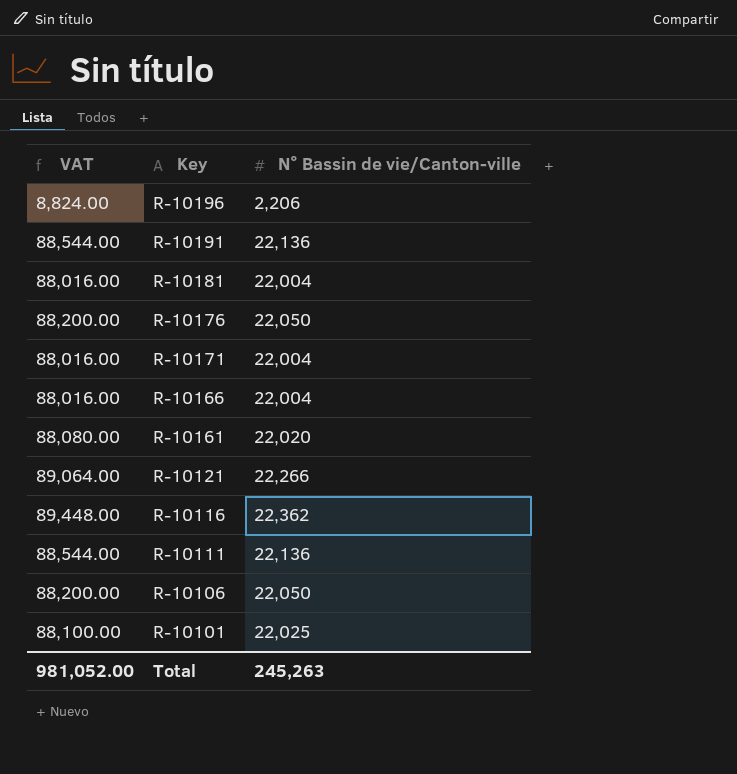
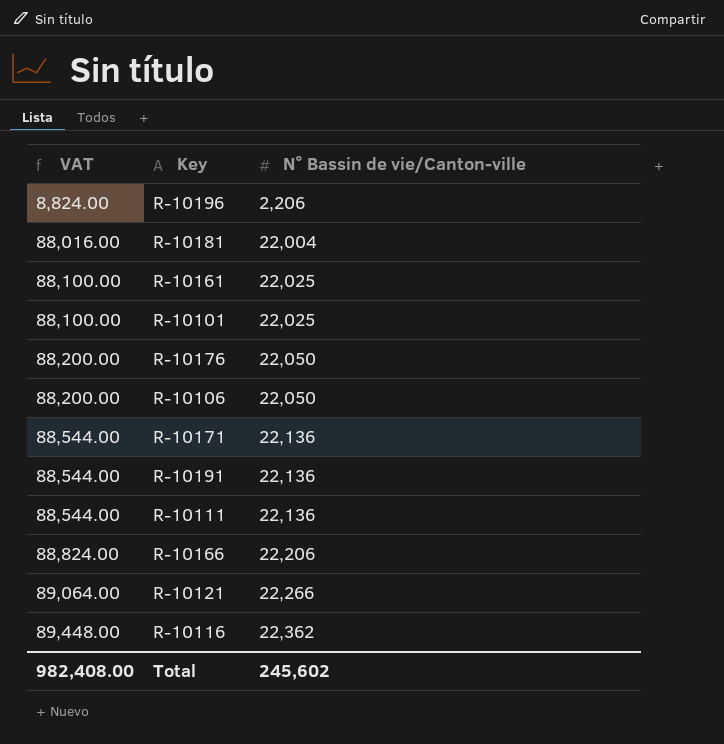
row order: Key descending -> VAT ascending
R-10161 | VAT: 88,080.00 -> 88,100.00
R-10161 | N° Bassin de vie/Canton-ville: 22,020 -> 22,025
R-10171 | VAT: 88,016.00 -> 88,544.00
R-10171 | N° Bassin de vie/Canton-ville: 22,004 -> 22,136
R-10166 | VAT: 88,016.00 -> 88,824.00
R-10166 | N° Bassin de vie/Canton-ville: 22,004 -> 22,206
Total | VAT: 981,052.00 -> 982,408.00
Total | N° Bassin de vie/Canton-ville: 245,263 -> 245,602

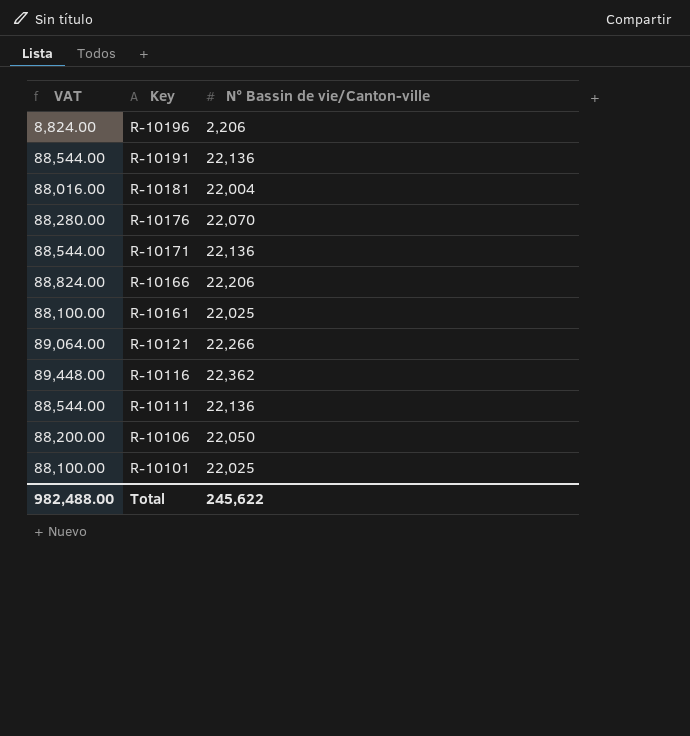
row order: VAT ascending -> Key descending
R-10176 | VAT: 88,200.00 -> 88,280.00
R-10176 | N° Bassin de vie/Canton-ville: 22,050 -> 22,070
Total | VAT: 982,408.00 -> 982,488.00
Total | N° Bassin de vie/Canton-ville: 245,602 -> 245,622

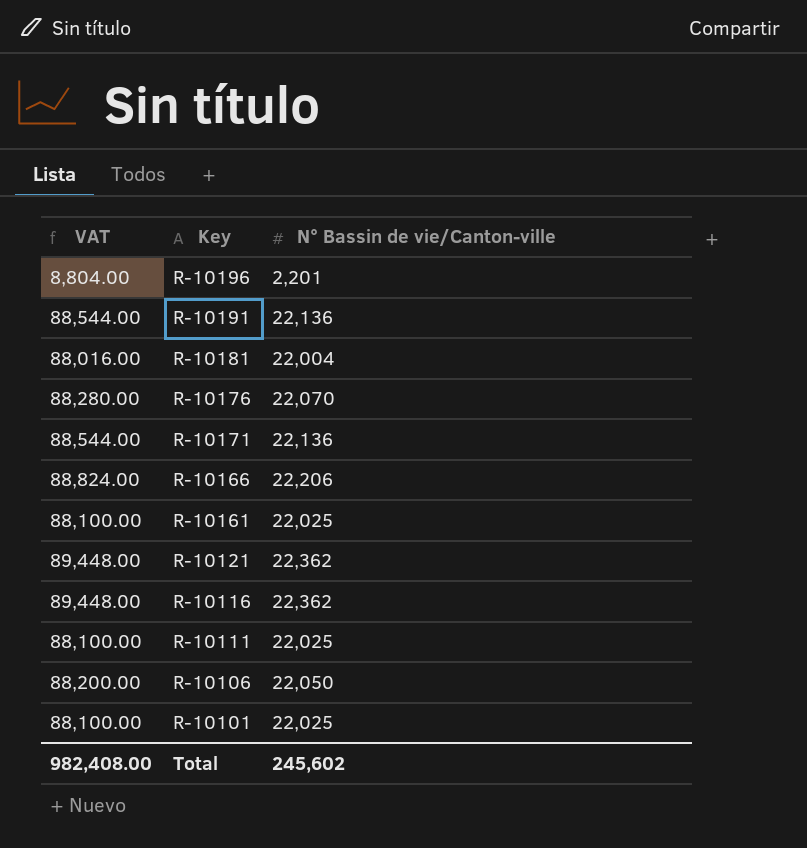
R-10196 | VAT: 8,824.00 -> 8,804.00
R-10196 | N° Bassin de vie/Canton-ville: 2,206 -> 2,201
R-10121 | VAT: 89,064.00 -> 89,448.00
R-10121 | N° Bassin de vie/Canton-ville: 22,266 -> 22,362
R-10111 | VAT: 88,544.00 -> 88,100.00
R-10111 | N° Bassin de vie/Canton-ville: 22,136 -> 22,025
Total | VAT: 982,488.00 -> 982,408.00
Total | N° Bassin de vie/Canton-ville: 245,622 -> 245,602

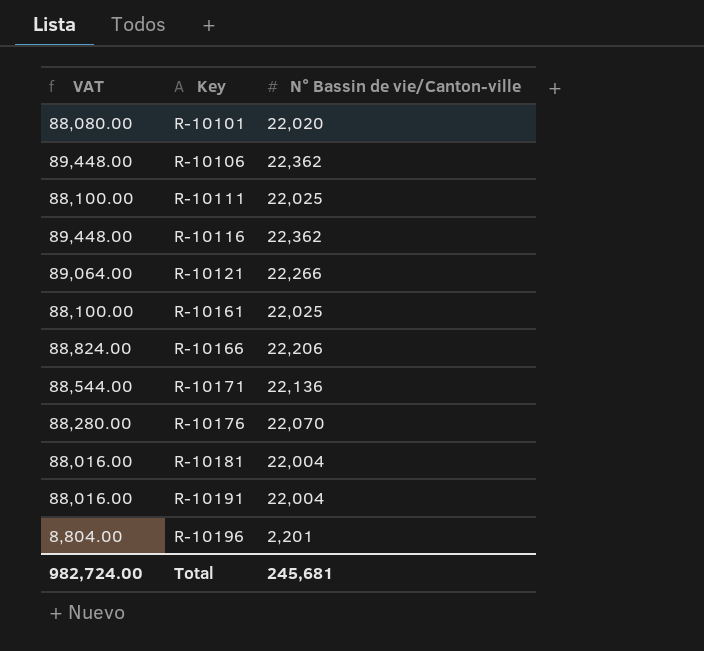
row order: Key descending -> Key ascending
R-10101 | VAT: 88,100.00 -> 88,080.00
R-10101 | N° Bassin de vie/Canton-ville: 22,025 -> 22,020
R-10106 | VAT: 88,200.00 -> 89,448.00
R-10106 | N° Bassin de vie/Canton-ville: 22,050 -> 22,362
R-10121 | VAT: 89,448.00 -> 89,064.00
R-10121 | N° Bassin de vie/Canton-ville: 22,362 -> 22,266
R-10191 | VAT: 88,544.00 -> 88,016.00
R-10191 | N° Bassin de vie/Canton-ville: 22,136 -> 22,004
Total | VAT: 982,408.00 -> 982,724.00
Total | N° Bassin de vie/Canton-ville: 245,602 -> 245,681

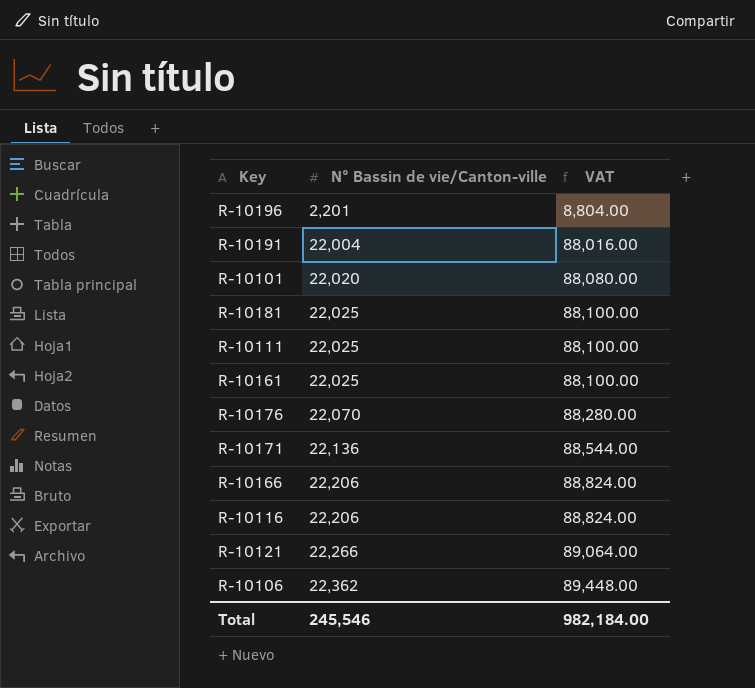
row order: Key ascending -> N° Bassin de vie/Canton-ville ascending
column VAT | position: 1 -> 3
R-10181 | N° Bassin de vie/Canton-ville: 22,004 -> 22,025
R-10181 | VAT: 88,016.00 -> 88,100.00
R-10116 | N° Bassin de vie/Canton-ville: 22,362 -> 22,206
R-10116 | VAT: 89,448.00 -> 88,824.00
Total | N° Bassin de vie/Canton-ville: 245,681 -> 245,546
Total | VAT: 982,724.00 -> 982,184.00

